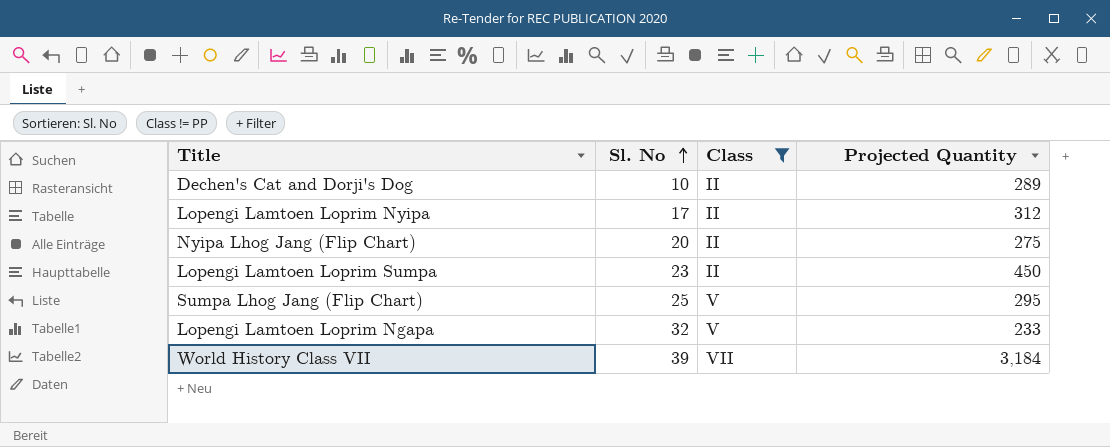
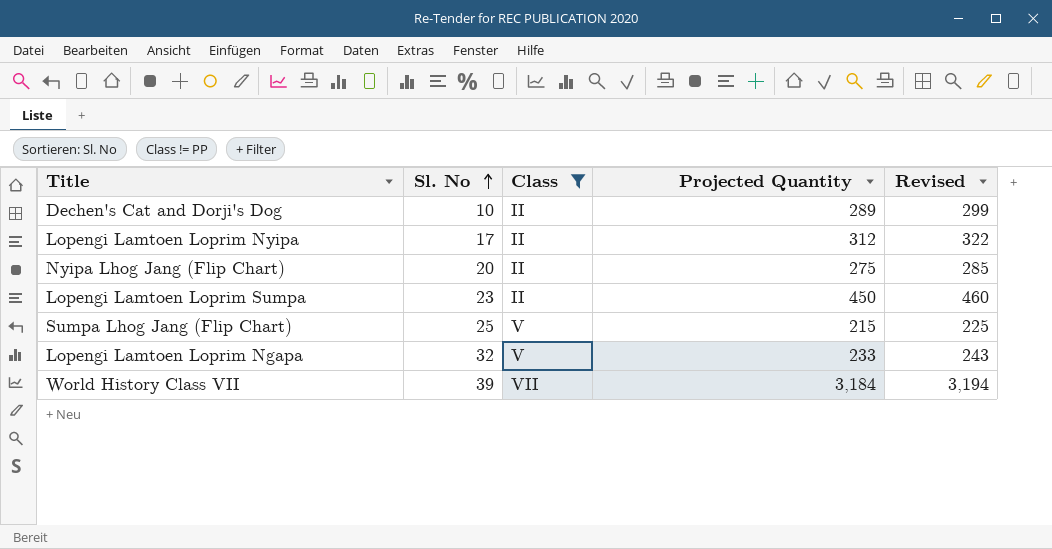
column Revised | formula: none -> [Projected Quantity] + 10
Sumpa Lhog Jang (Flip Chart) | Projected Quantity: 295 -> 215

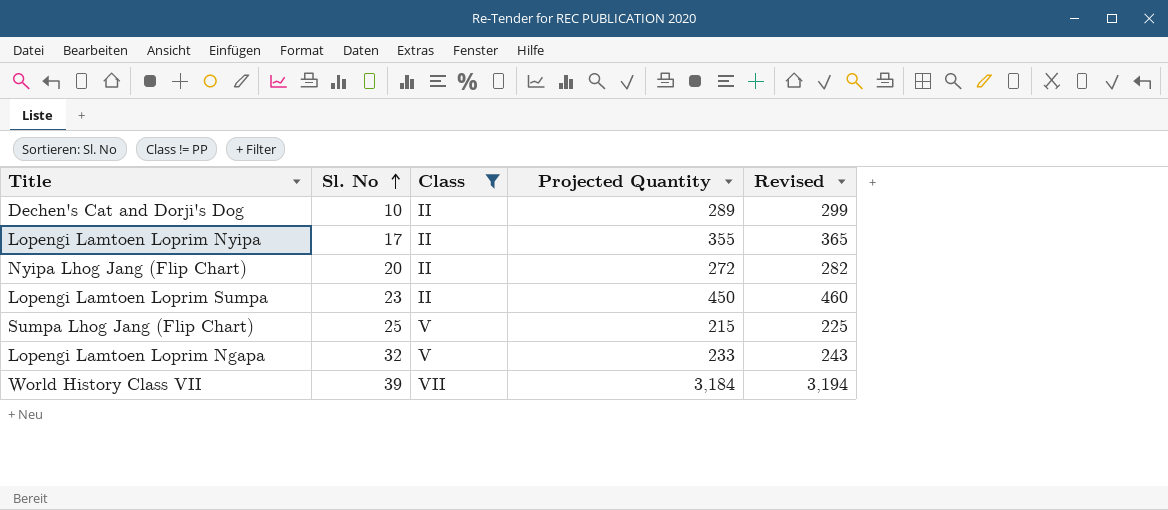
Lopengi Lamtoen Loprim Nyipa | Projected Quantity: 312 -> 355
Lopengi Lamtoen Loprim Nyipa | Revised: 322 -> 365
Nyipa Lhog Jang (Flip Chart) | Projected Quantity: 275 -> 272
Nyipa Lhog Jang (Flip Chart) | Revised: 285 -> 282

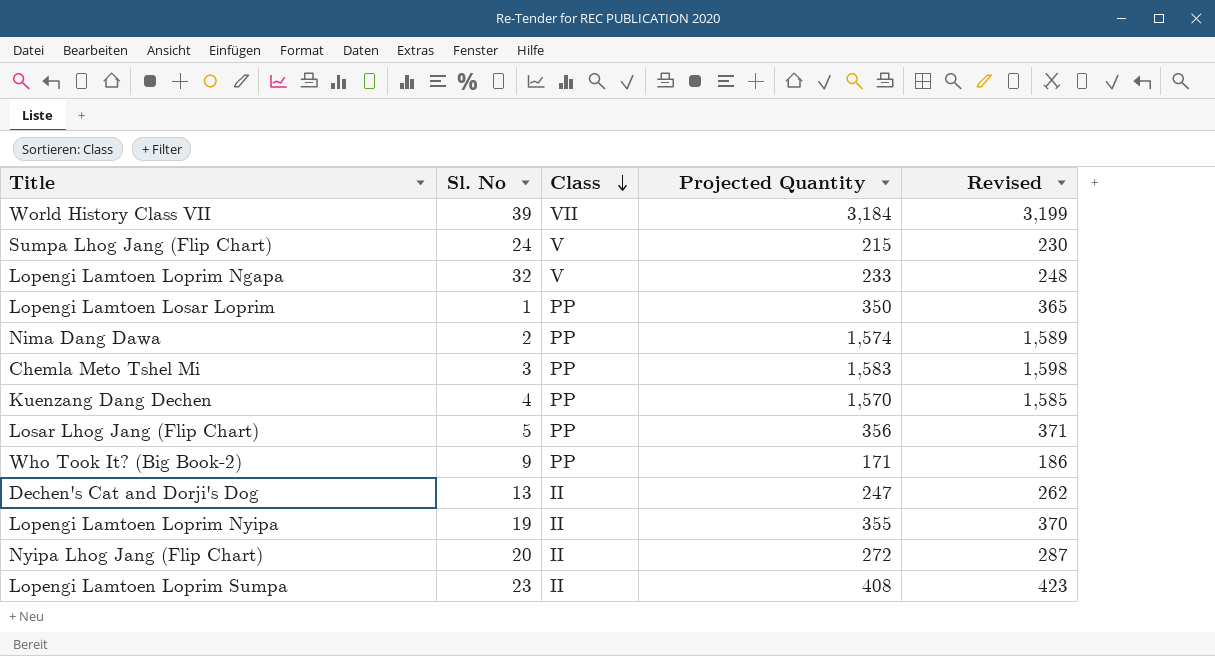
filter: Class != PP -> none
row order: Sl. No ascending -> Class descending
column Revised | formula: [Projected Quantity] + 10 -> [Projected Quantity] + 15
Sumpa Lhog Jang (Flip Chart) | Sl. No: 25 -> 24
Dechen's Cat and Dorji's Dog | Sl. No: 10 -> 13
Dechen's Cat and Dorji's Dog | Projected Quantity: 289 -> 247
Lopengi Lamtoen Loprim Nyipa | Sl. No: 17 -> 19
Lopengi Lamtoen Loprim Sumpa | Projected Quantity: 450 -> 408

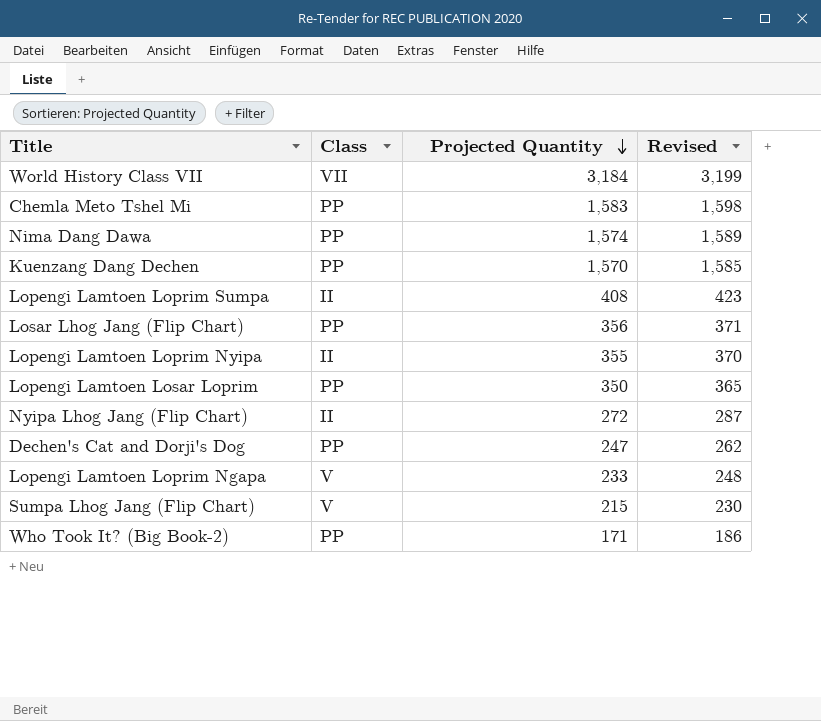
row order: Class descending -> Projected Quantity descending
column Sl. No | position: 2 -> none
Dechen's Cat and Dorji's Dog | Class: II -> PP

